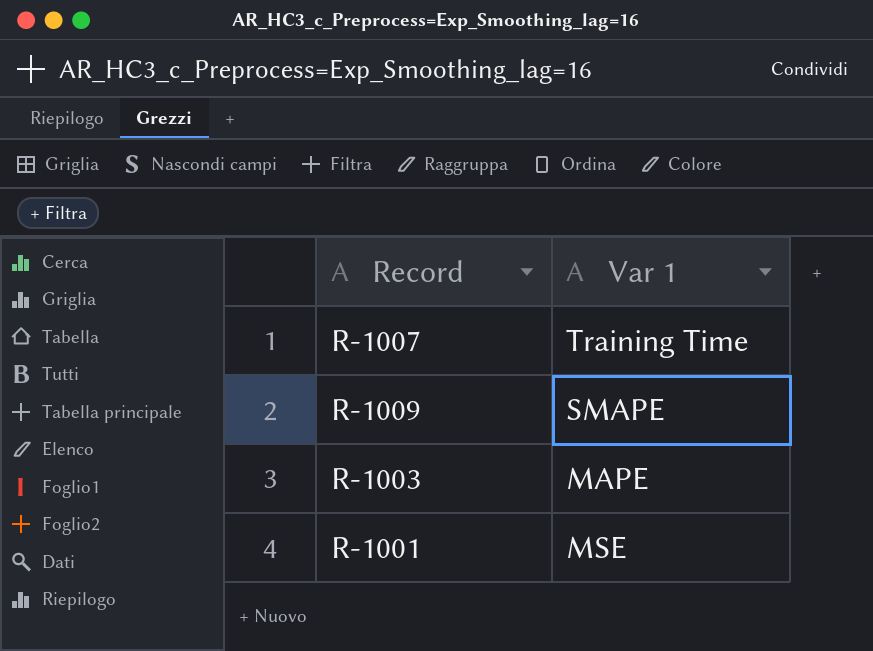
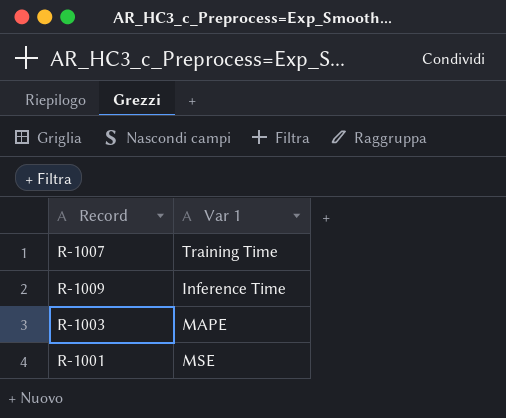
R-1009 | Var 1: SMAPE -> Inference Time

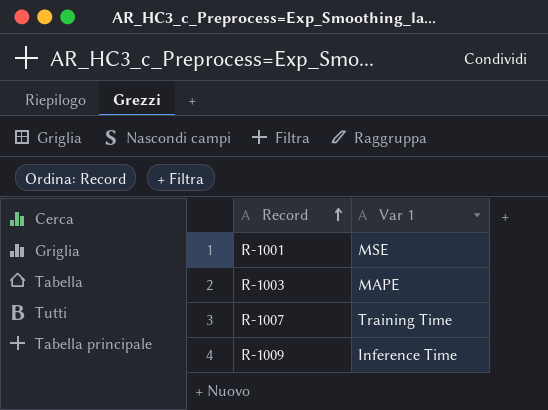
row order: none -> Record ascending

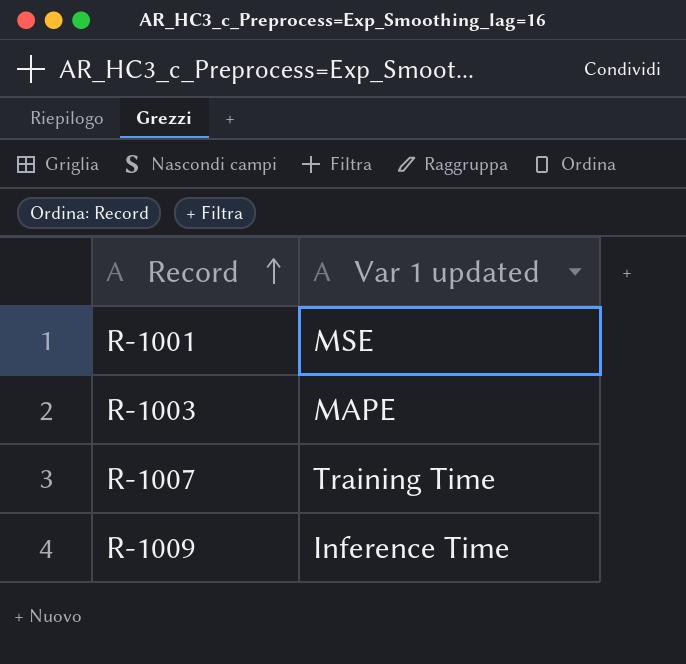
column name: Var 1 -> Var 1 updated

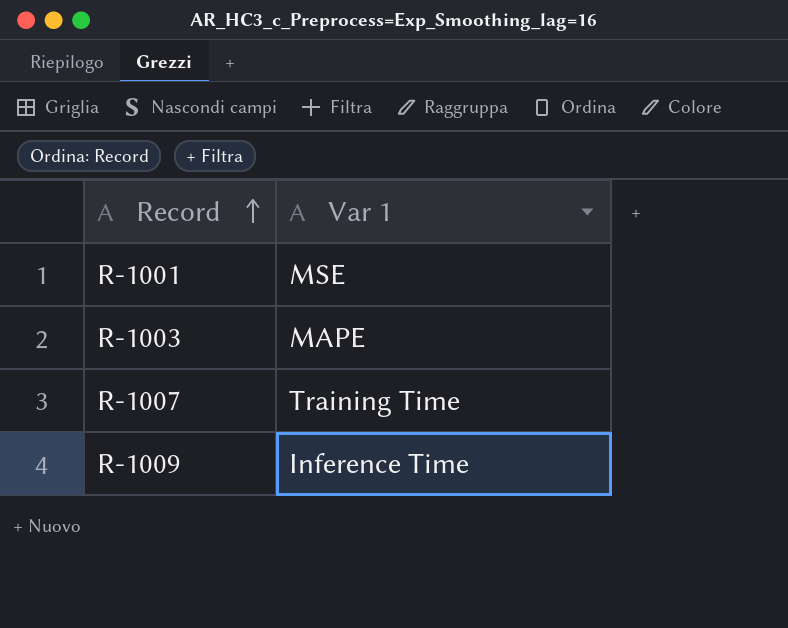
column name: Var 1 updated -> Var 1

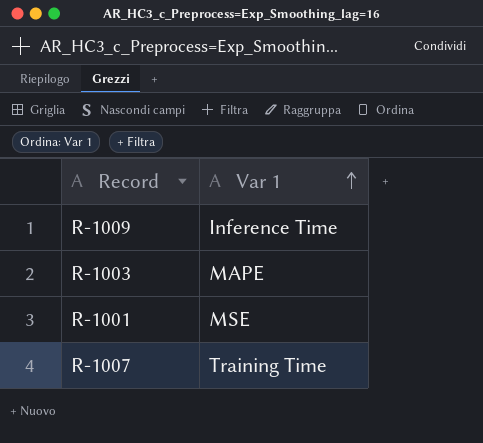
row order: Record ascending -> Var 1 ascending

